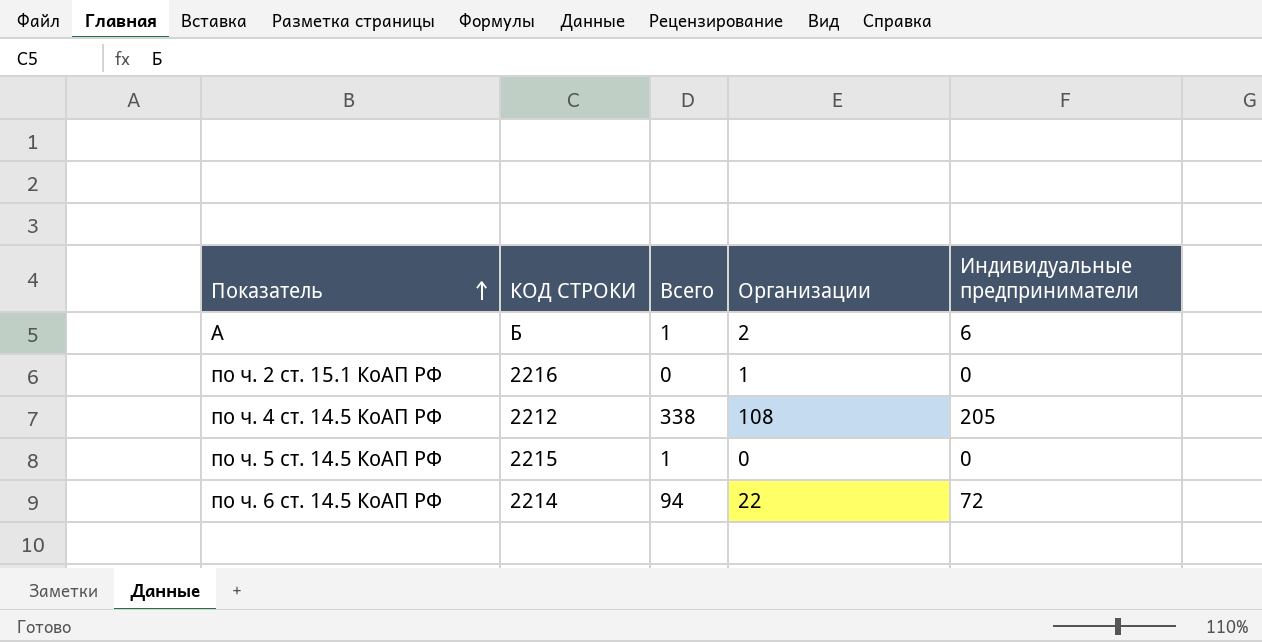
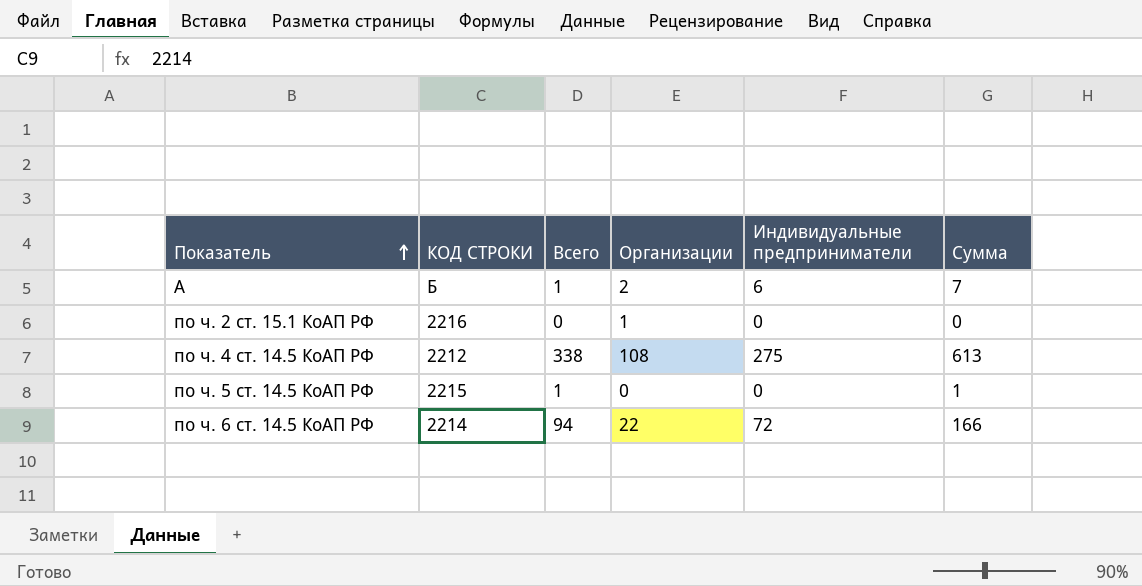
column Сумма | formula: none -> [Всего] + [Индивидуальные предприниматели]
по ч. 4 ст. 14.5 КоАП РФ | Индивидуальные предприниматели: 205 -> 275

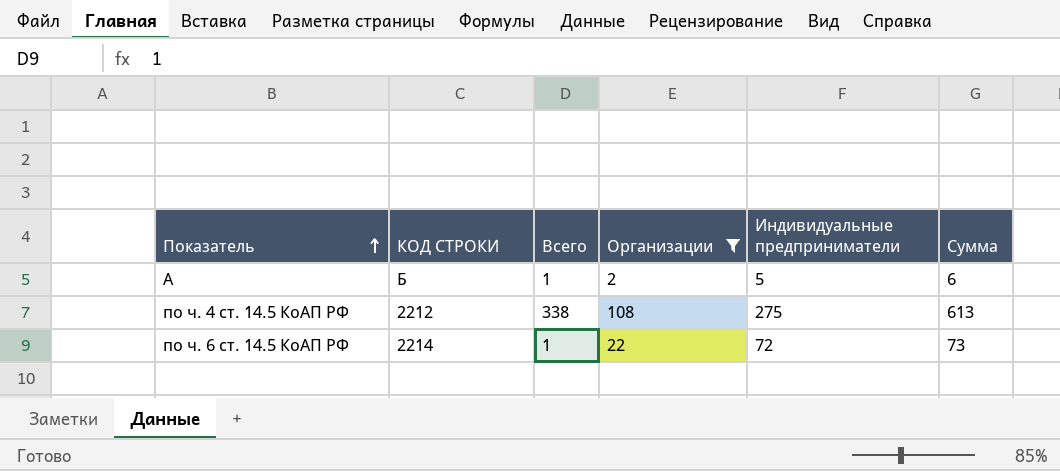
filter: none -> Организации >= 2
А | Индивидуальные предприниматели: 6 -> 5
А | Сумма: 7 -> 6
по ч. 6 ст. 14.5 КоАП РФ | Всего: 94 -> 1
по ч. 6 ст. 14.5 КоАП РФ | Сумма: 166 -> 73

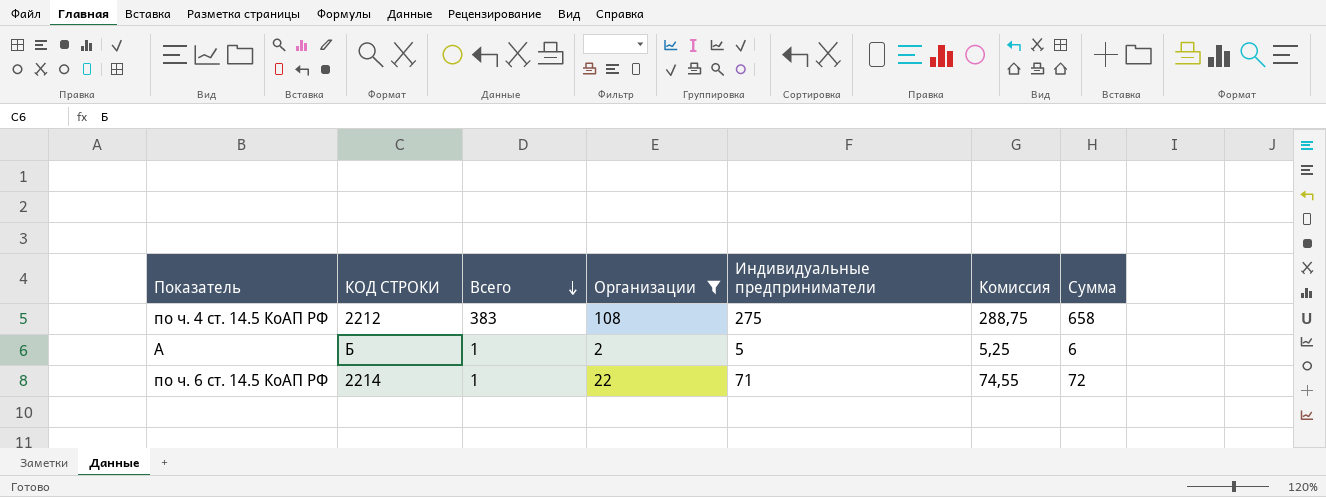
row order: Показатель ascending -> Всего descending
column Комиссия | formula: none -> [Индивидуальные предприниматели] * 1,05
по ч. 4 ст. 14.5 КоАП РФ | Всего: 338 -> 383
по ч. 4 ст. 14.5 КоАП РФ | Сумма: 613 -> 658
по ч. 6 ст. 14.5 КоАП РФ | Индивидуальные предприниматели: 72 -> 71
по ч. 6 ст. 14.5 КоАП РФ | Сумма: 73 -> 72

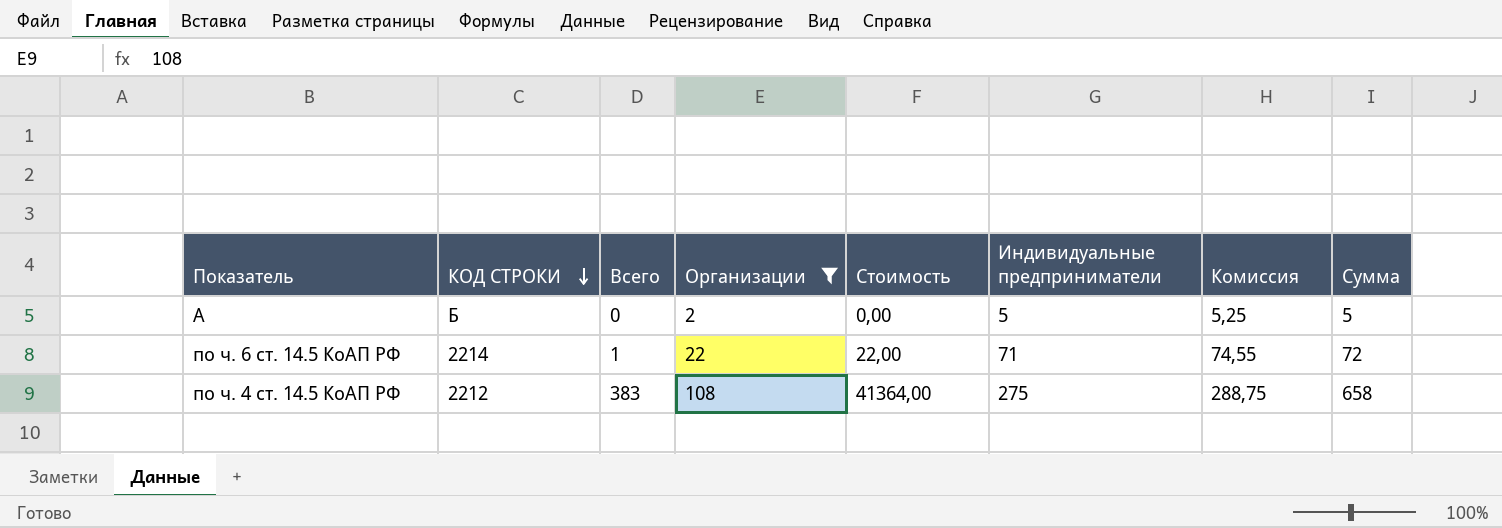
row order: Всего descending -> КОД СТРОКИ descending
column Стоимость | formula: none -> [Всего] * [Организации]
А | Всего: 1 -> 0
А | Сумма: 6 -> 5

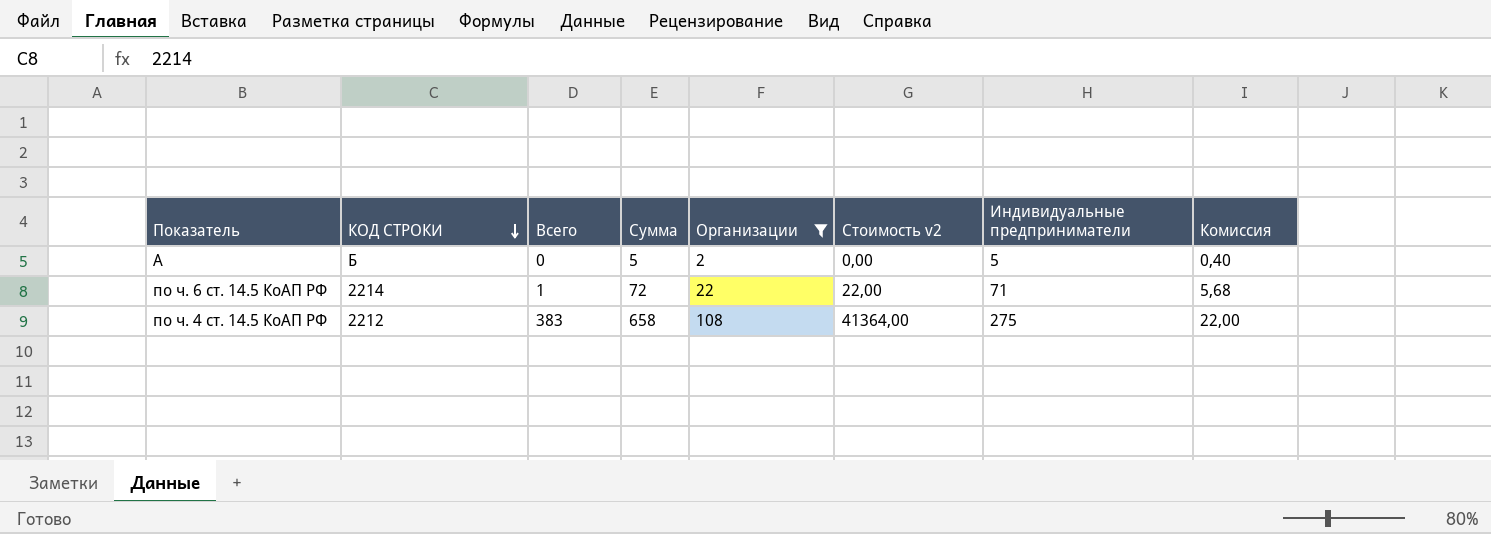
column Сумма | position: 8 -> 4
column name: Стоимость -> Стоимость v2
column Комиссия | formula: [Индивидуальные предприниматели] * 1,05 -> [Индивидуальные предприниматели] * 0,08

